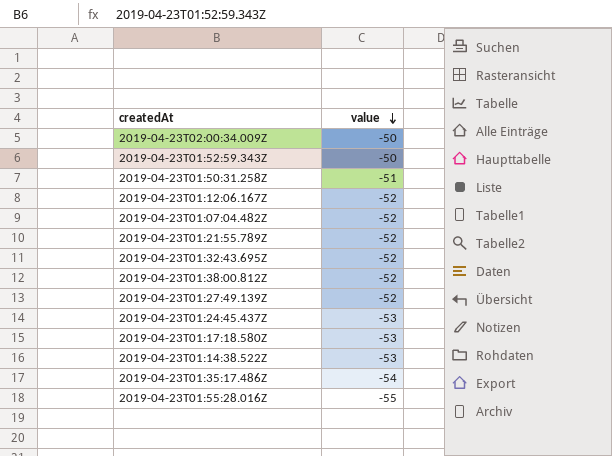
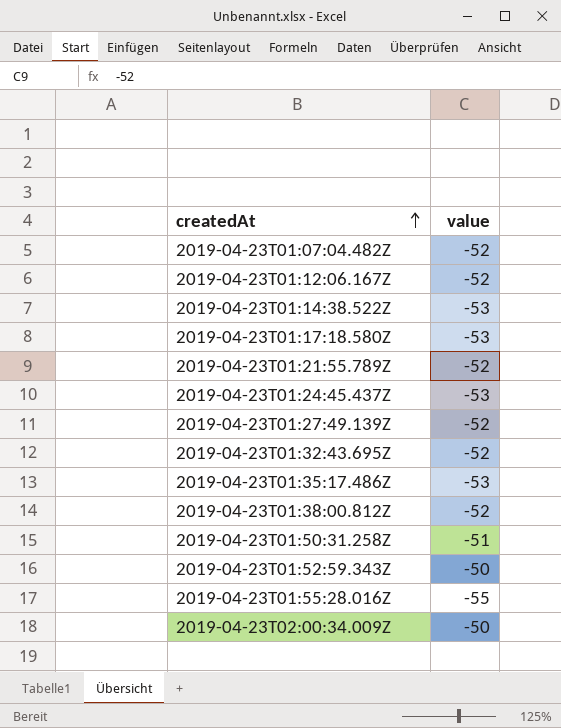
row order: value descending -> createdAt ascending
2019-04-23T01:35:17.486Z | value: -54 -> -53

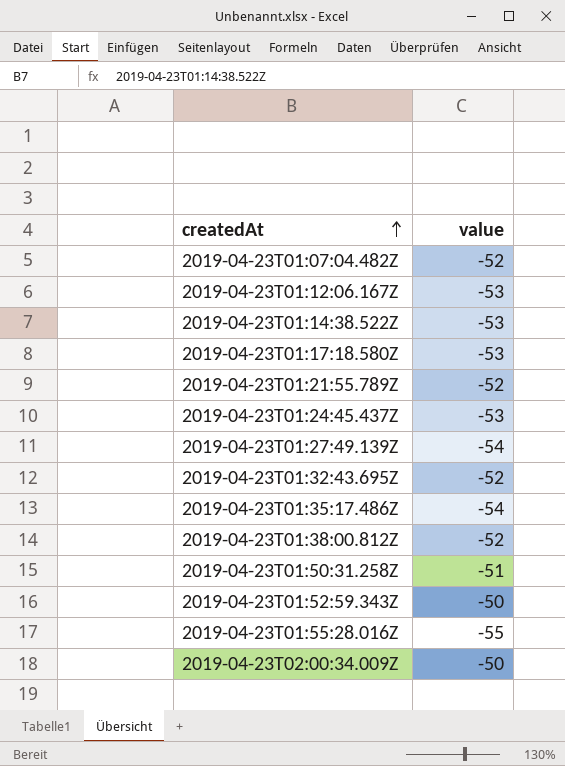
2019-04-23T01:12:06.167Z | value: -52 -> -53
2019-04-23T01:27:49.139Z | value: -52 -> -54
2019-04-23T01:35:17.486Z | value: -53 -> -54

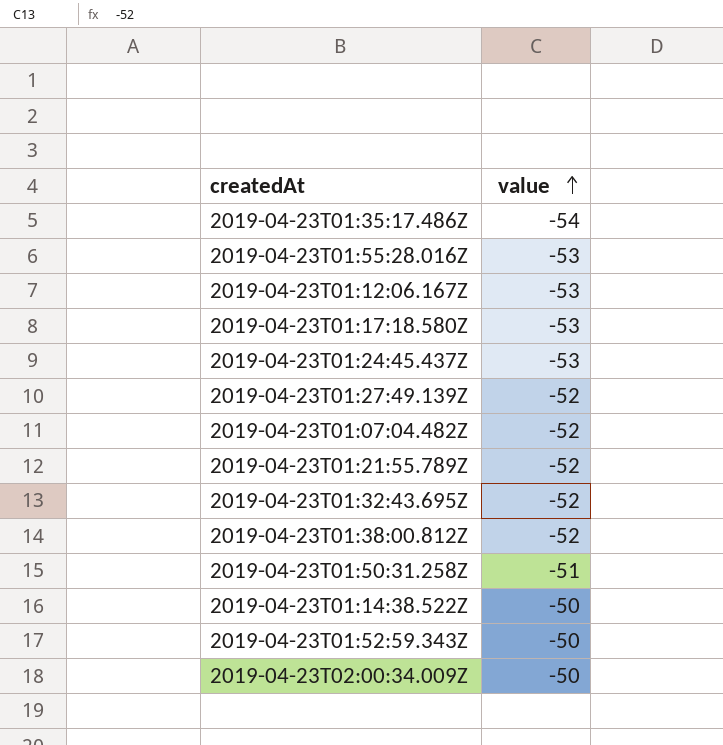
row order: createdAt ascending -> value ascending
2019-04-23T01:55:28.016Z | value: -55 -> -53
2019-04-23T01:27:49.139Z | value: -54 -> -52
2019-04-23T01:14:38.522Z | value: -53 -> -50

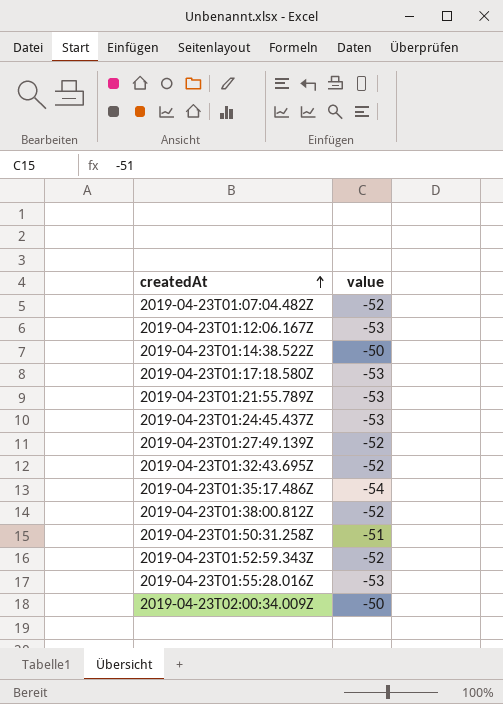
row order: value ascending -> createdAt ascending
2019-04-23T01:21:55.789Z | value: -52 -> -53
2019-04-23T01:52:59.343Z | value: -50 -> -52

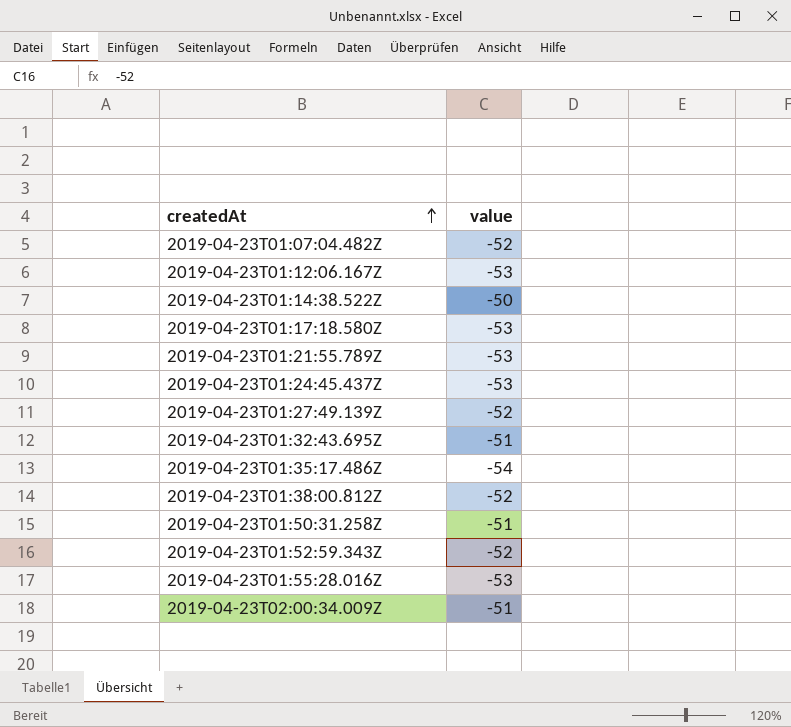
2019-04-23T01:32:43.695Z | value: -52 -> -51
2019-04-23T02:00:34.009Z | value: -50 -> -51

